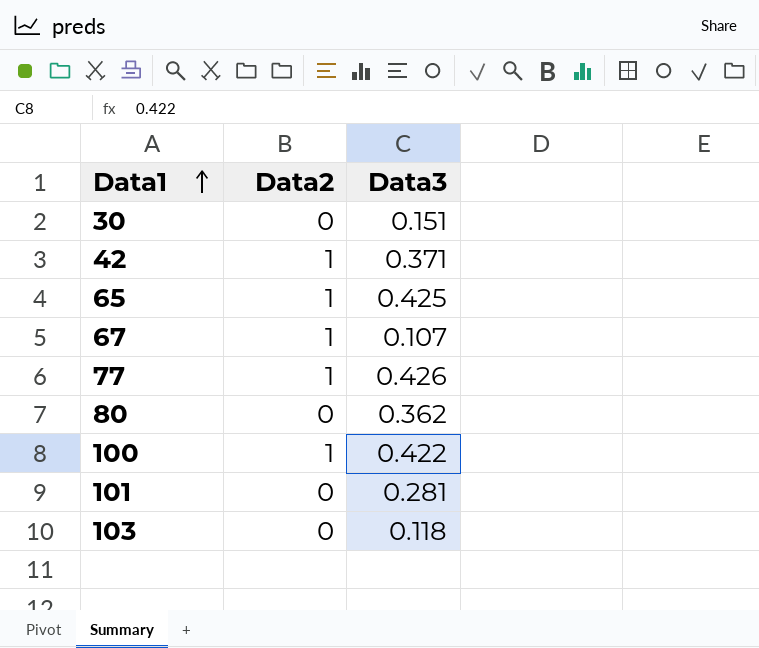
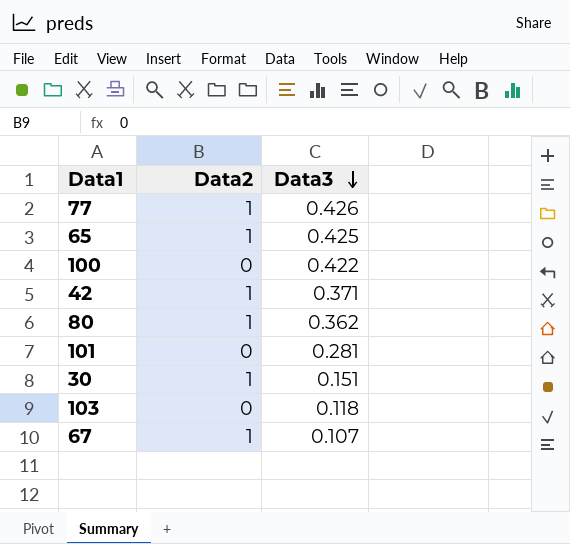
row order: Data1 ascending -> Data3 descending
100 | Data2: 1 -> 0
80 | Data2: 0 -> 1
30 | Data2: 0 -> 1

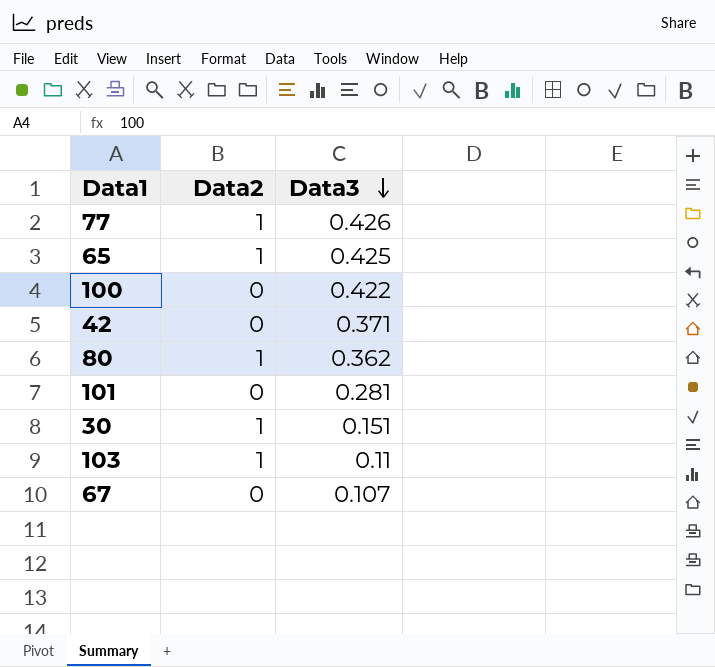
42 | Data2: 1 -> 0
103 | Data2: 0 -> 1
103 | Data3: 0.118 -> 0.11
67 | Data2: 1 -> 0

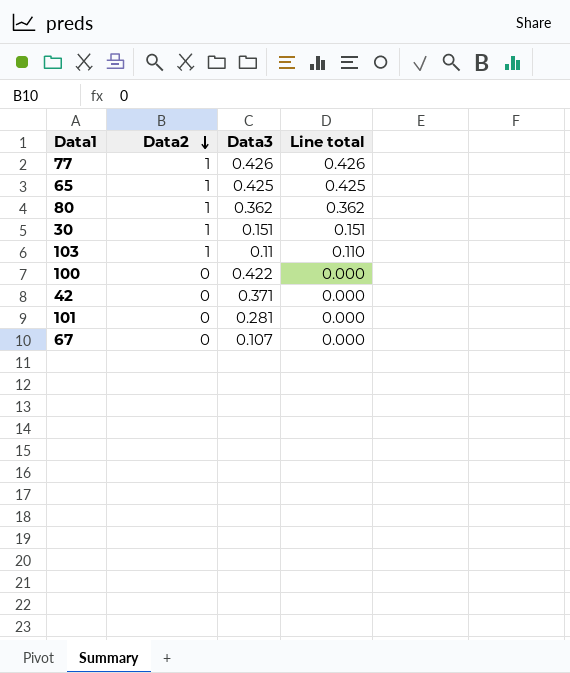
row order: Data3 descending -> Data2 descending
column Line total | formula: none -> [Data2] * [Data3]

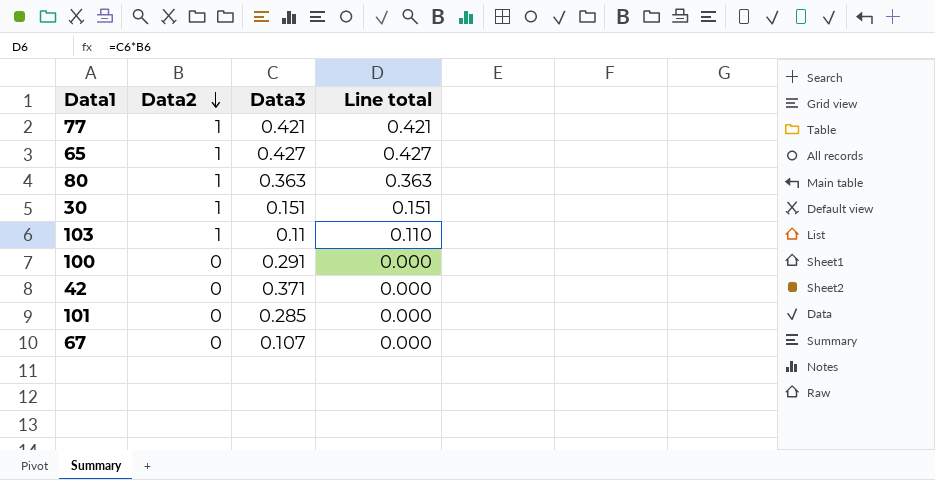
77 | Data3: 0.426 -> 0.421
77 | Line total: 0.426 -> 0.421
65 | Data3: 0.425 -> 0.427
65 | Line total: 0.425 -> 0.427
80 | Data3: 0.362 -> 0.363
80 | Line total: 0.362 -> 0.363
100 | Data3: 0.422 -> 0.291
101 | Data3: 0.281 -> 0.285

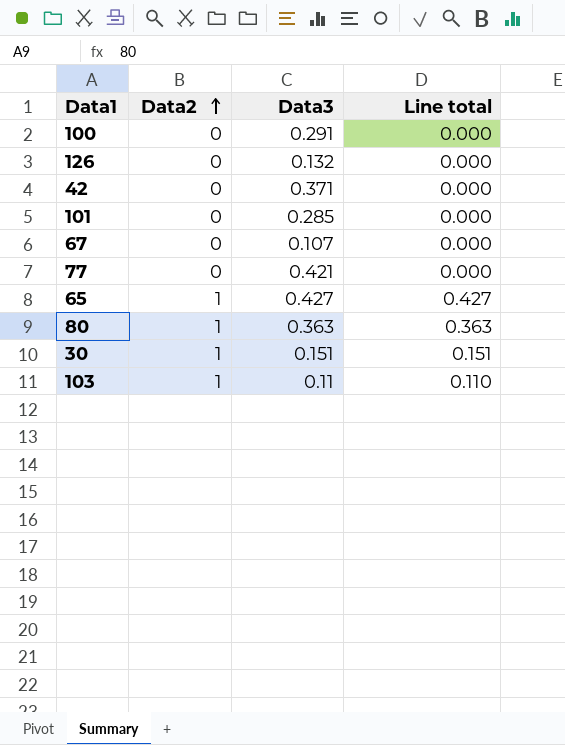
row order: Data2 descending -> Data2 ascending
row 126: none -> 0 | 0.132 | 0.000
77 | Data2: 1 -> 0
77 | Line total: 0.421 -> 0.000

